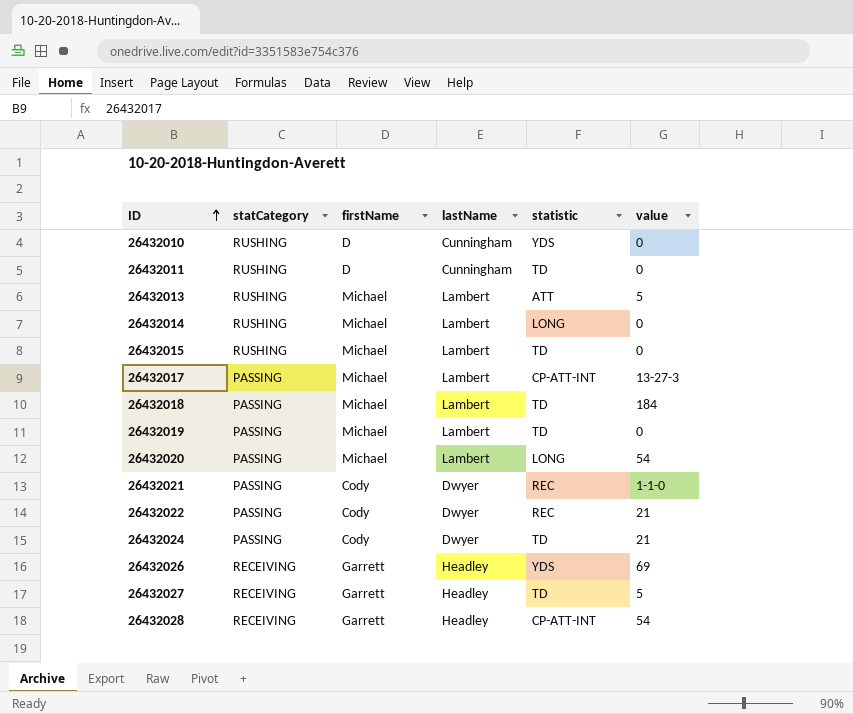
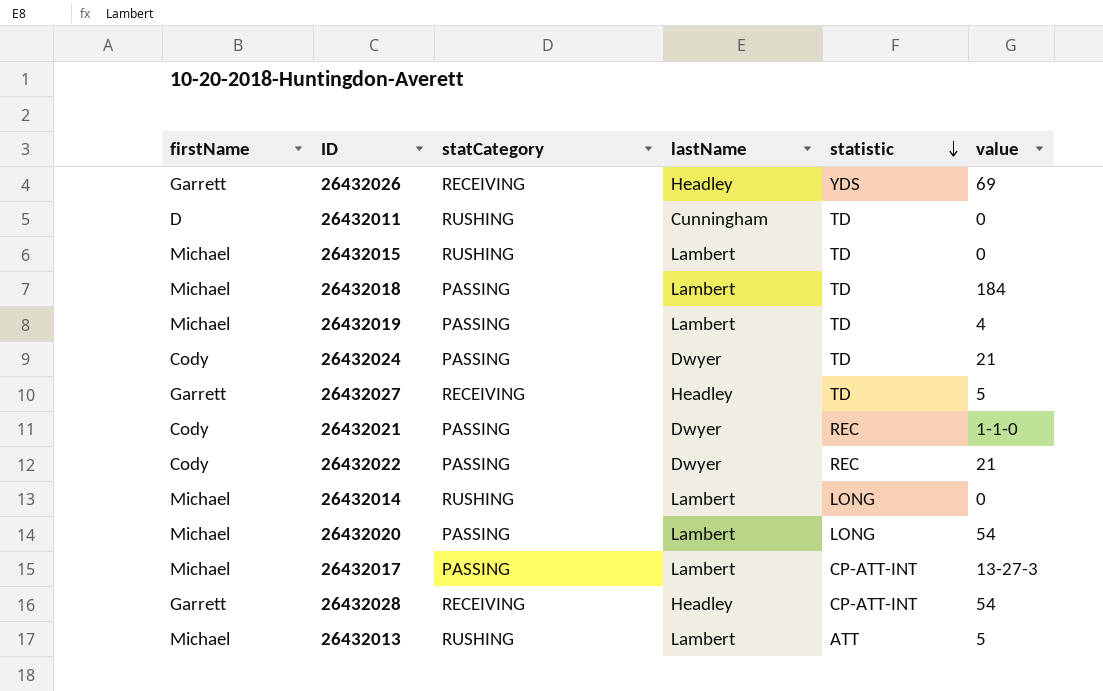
row order: ID ascending -> statistic descending
column firstName | position: 3 -> 1
row 26432010: RUSHING | D | Cunningham | YDS | 0 -> none
26432019 | value: 0 -> 4

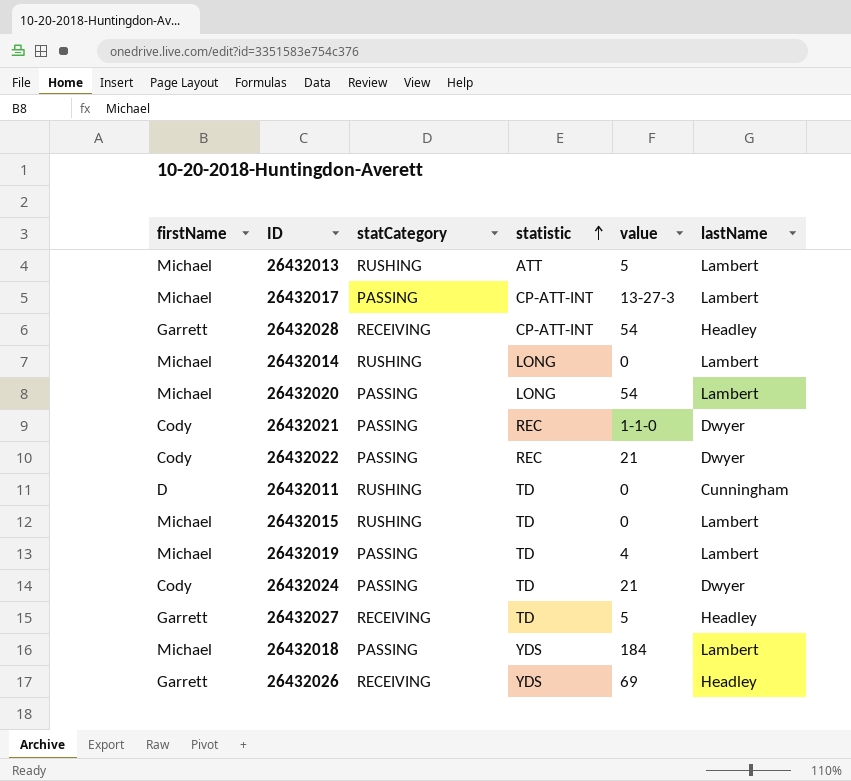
row order: statistic descending -> statistic ascending
column lastName | position: 4 -> 6
26432018 | statistic: TD -> YDS

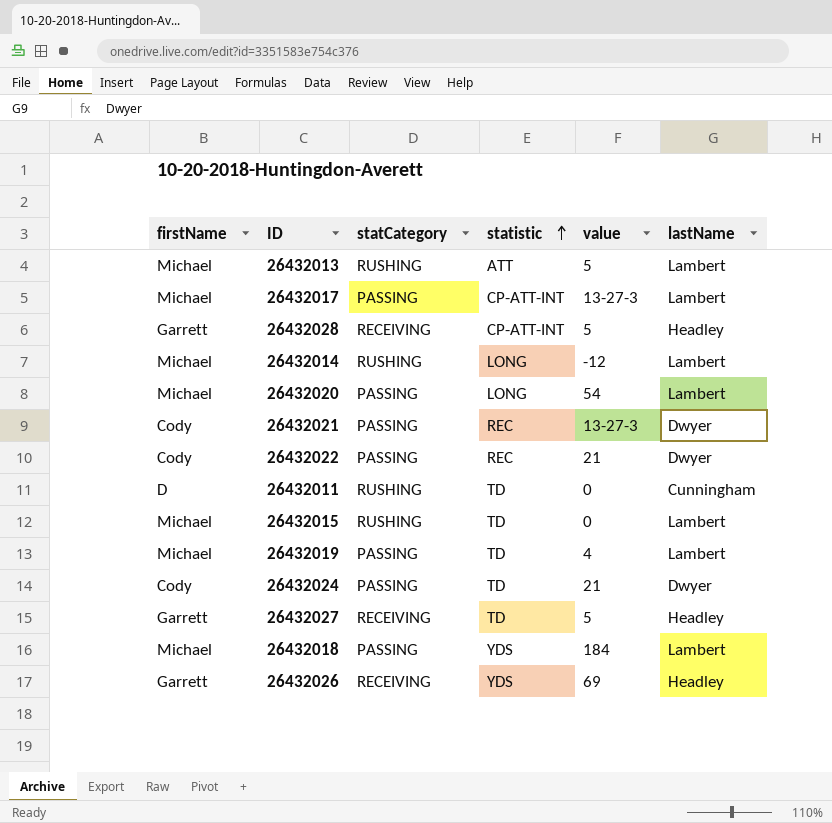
26432028 | value: 54 -> 5
26432014 | value: 0 -> -12
26432021 | value: 1-1-0 -> 13-27-3

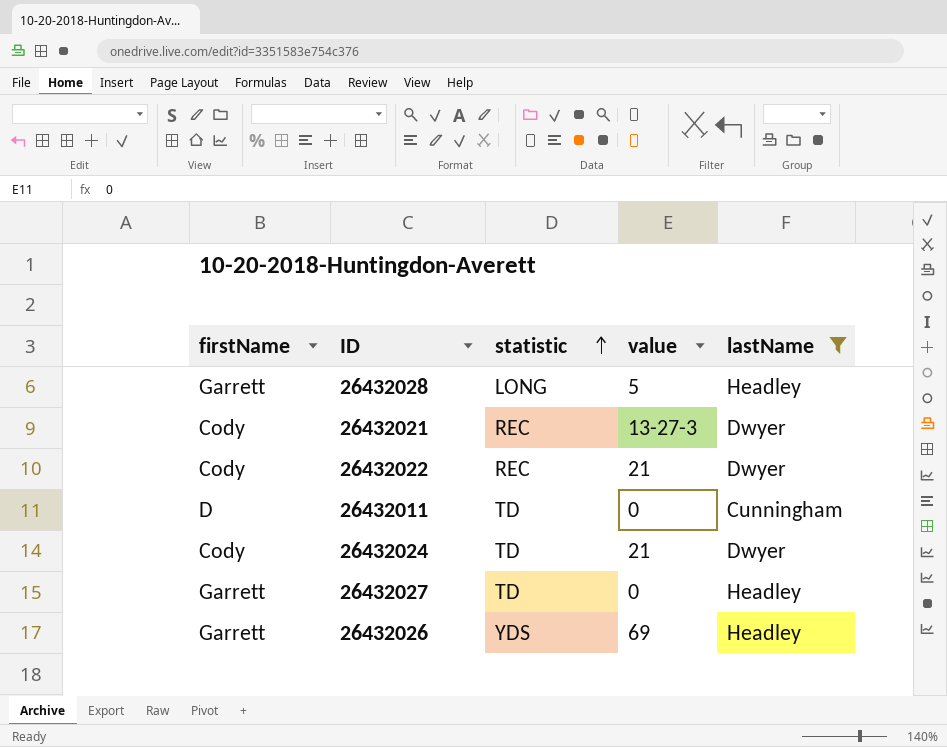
filter: none -> lastName != Lambert
column statCategory | position: 3 -> none
26432028 | statistic: CP-ATT-INT -> LONG
26432027 | value: 5 -> 0

